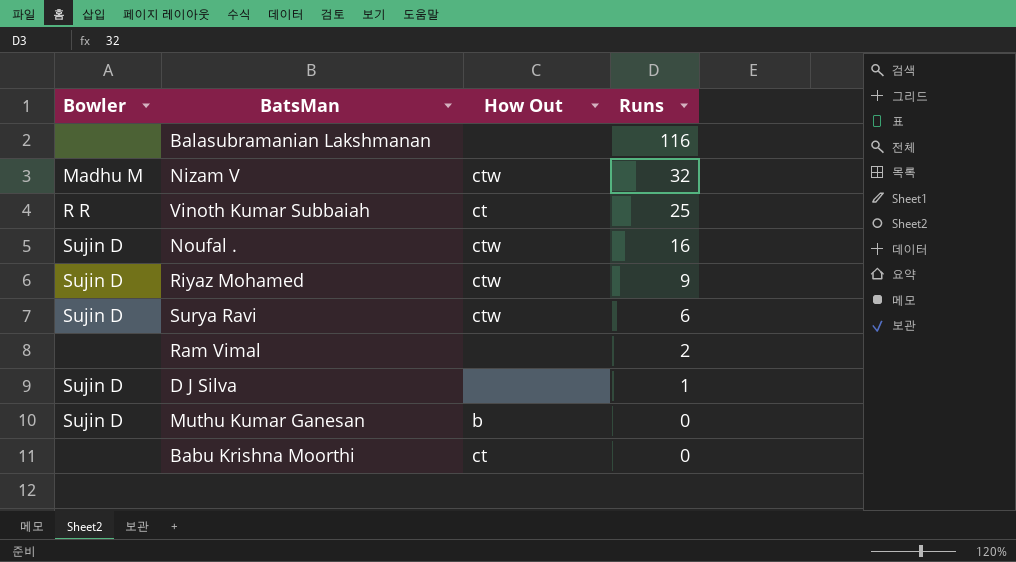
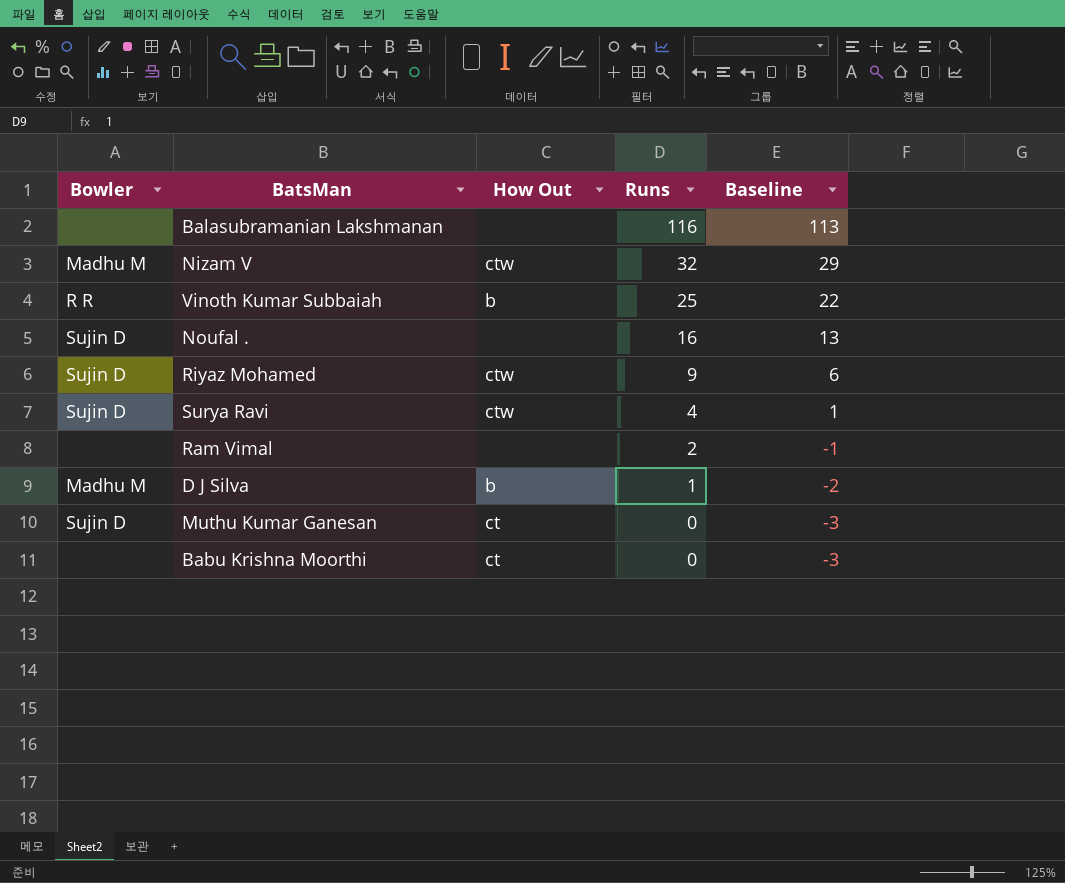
column Baseline | formula: none -> [Runs] - 3
Vinoth Kumar Subbaiah | How Out: ct -> b
Noufal . | How Out: ctw -> none
Surya Ravi | Runs: 6 -> 4
D J Silva | Bowler: Sujin D -> Madhu M
D J Silva | How Out: none -> b
Muthu Kumar Ganesan | How Out: b -> ct

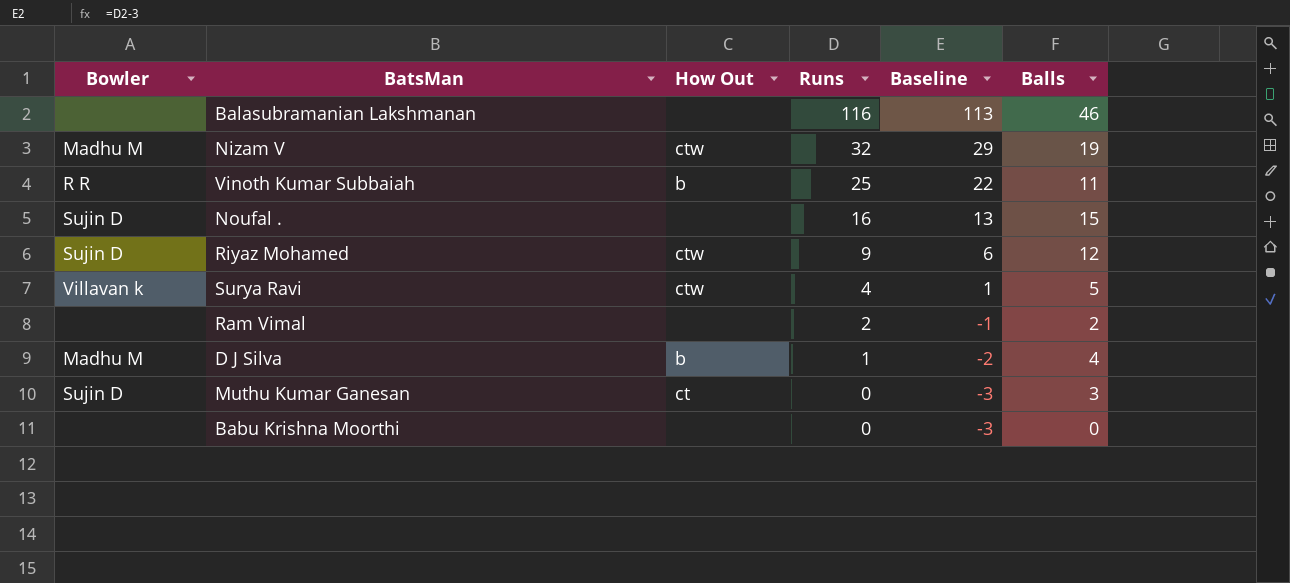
column Balls | position: none -> 6
Surya Ravi | Bowler: Sujin D -> Villavan k
Babu Krishna Moorthi | How Out: ct -> none

